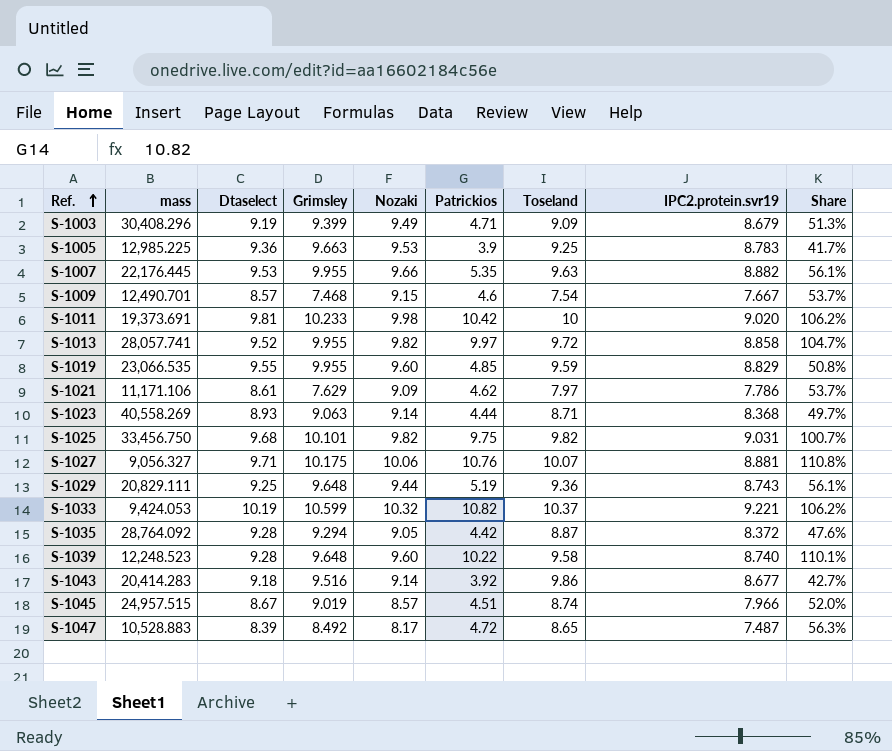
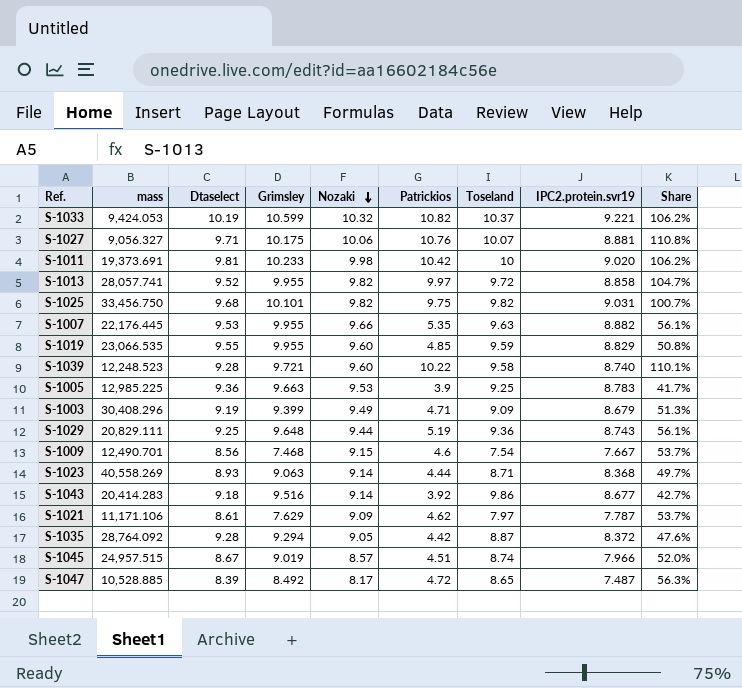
row order: Ref. ascending -> Nozaki descending
S-1039 | Grimsley: 9.648 -> 9.721
S-1009 | Dtaselect: 8.57 -> 8.56
S-1021 | IPC2.protein.svr19: 7.786 -> 7.787
S-1047 | mass: 10,528.883 -> 10,528.885

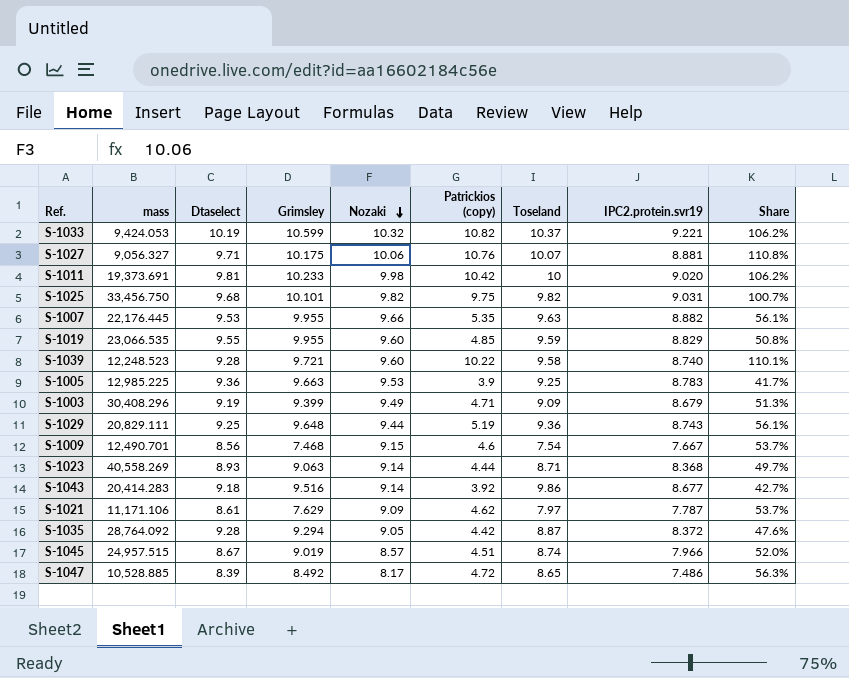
column name: Patrickios -> Patrickios (copy)
row S-1013: 28,057.741 | 9.52 | 9.955 | 9.82 | 9.97 | 9.72 | 8.858 | 104.7% -> none
S-1047 | IPC2.protein.svr19: 7.487 -> 7.486

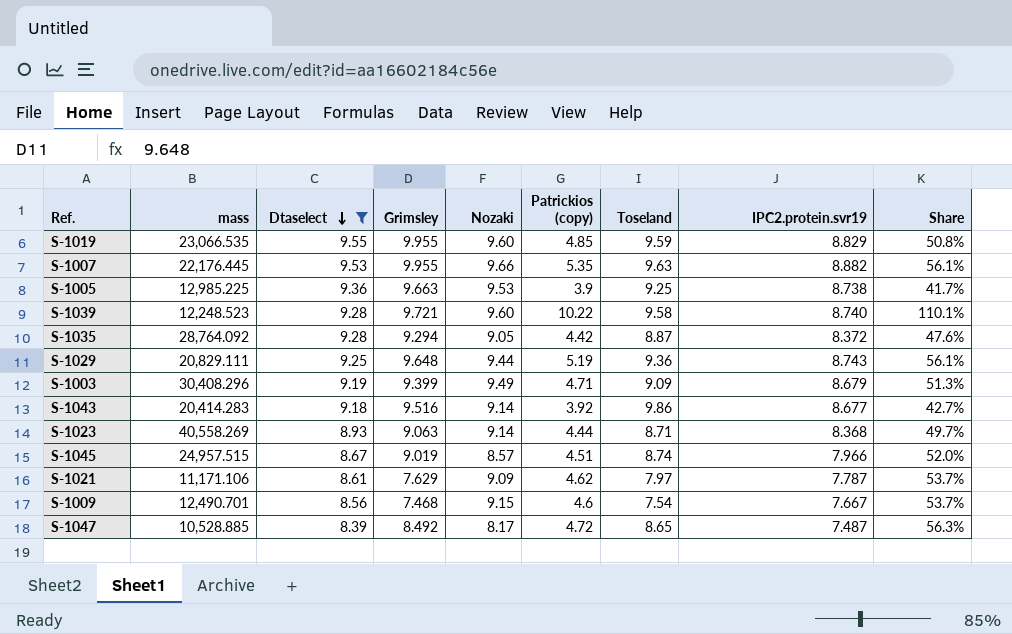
filter: none -> Dtaselect <= 9.55
row order: Nozaki descending -> Dtaselect descending
S-1005 | IPC2.protein.svr19: 8.783 -> 8.738
S-1047 | IPC2.protein.svr19: 7.486 -> 7.487

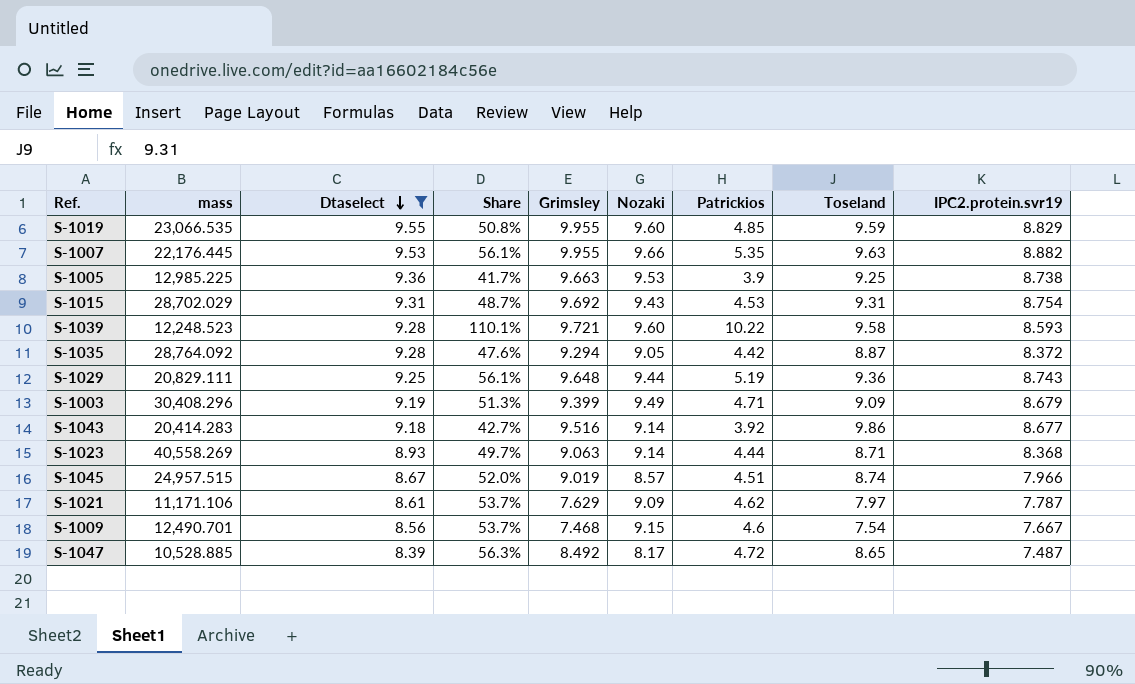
column Share | position: 9 -> 4
column name: Patrickios (copy) -> Patrickios
row S-1015: none -> 28,702.029 | 9.31 | 48.7% | 9.692 | 9.43 | 4.53 | 9.31 | 8.754
S-1039 | IPC2.protein.svr19: 8.740 -> 8.593

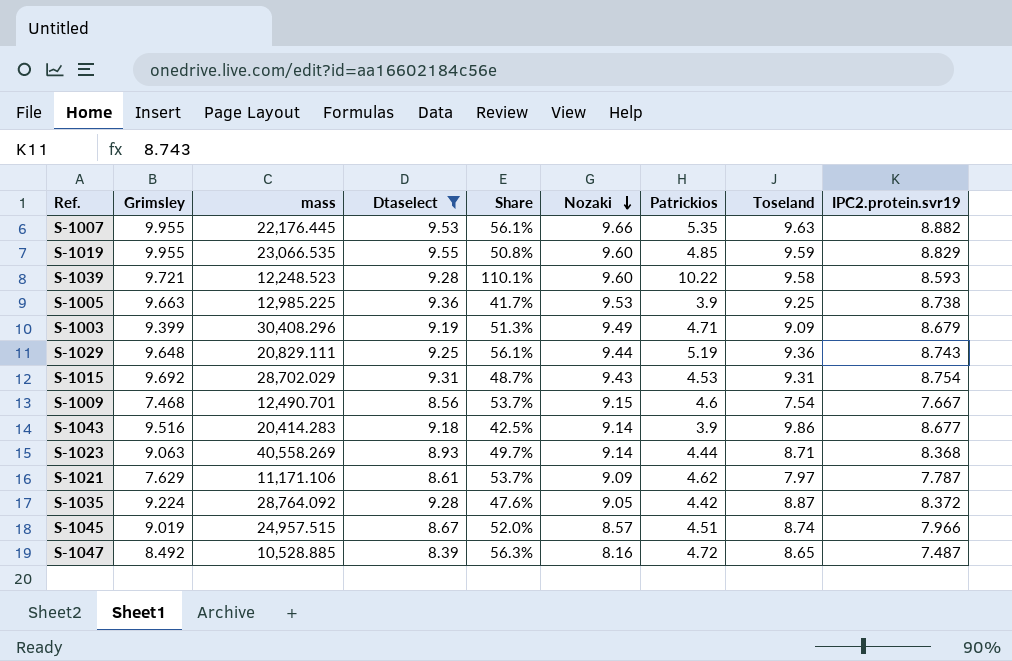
row order: Dtaselect descending -> Nozaki descending
column Grimsley | position: 5 -> 2
S-1043 | Share: 42.7% -> 42.5%
S-1043 | Patrickios: 3.92 -> 3.9
S-1035 | Grimsley: 9.294 -> 9.224
S-1047 | Nozaki: 8.17 -> 8.16

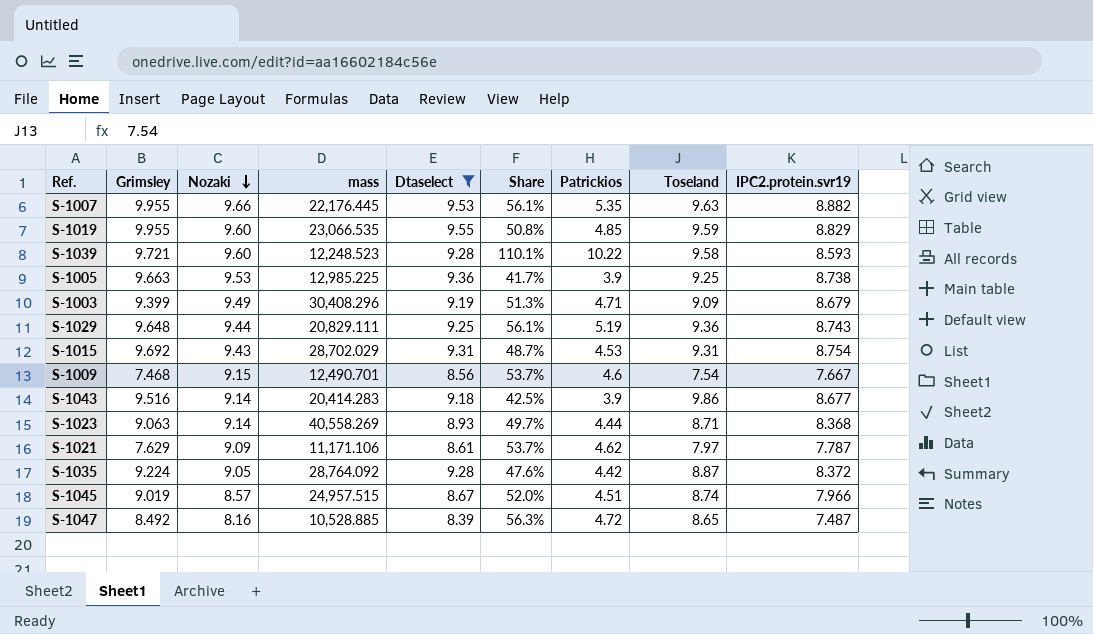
column Nozaki | position: 6 -> 3

